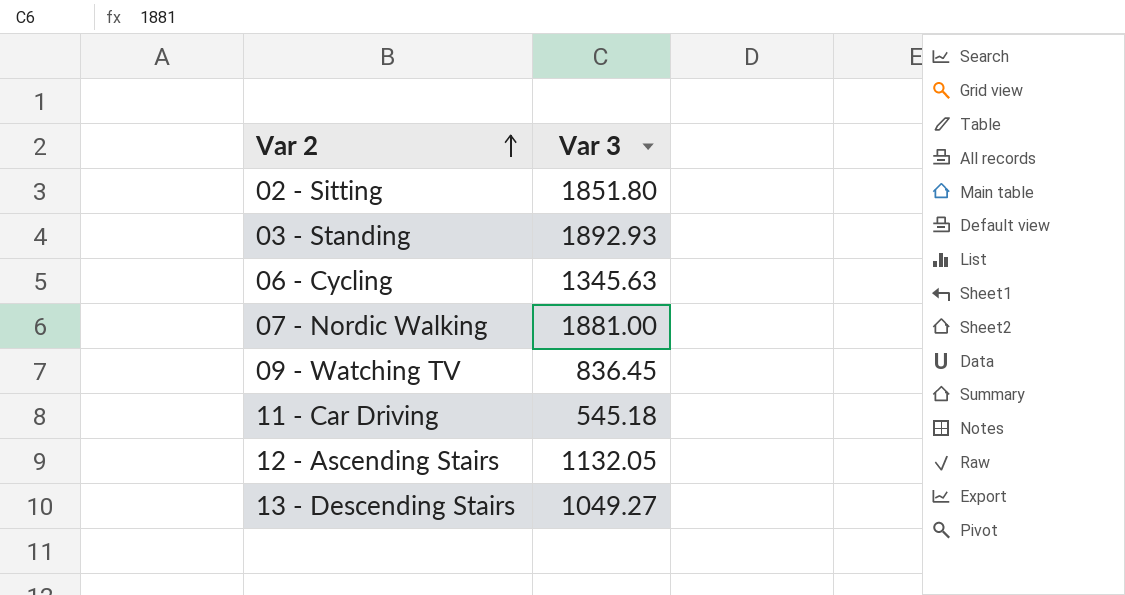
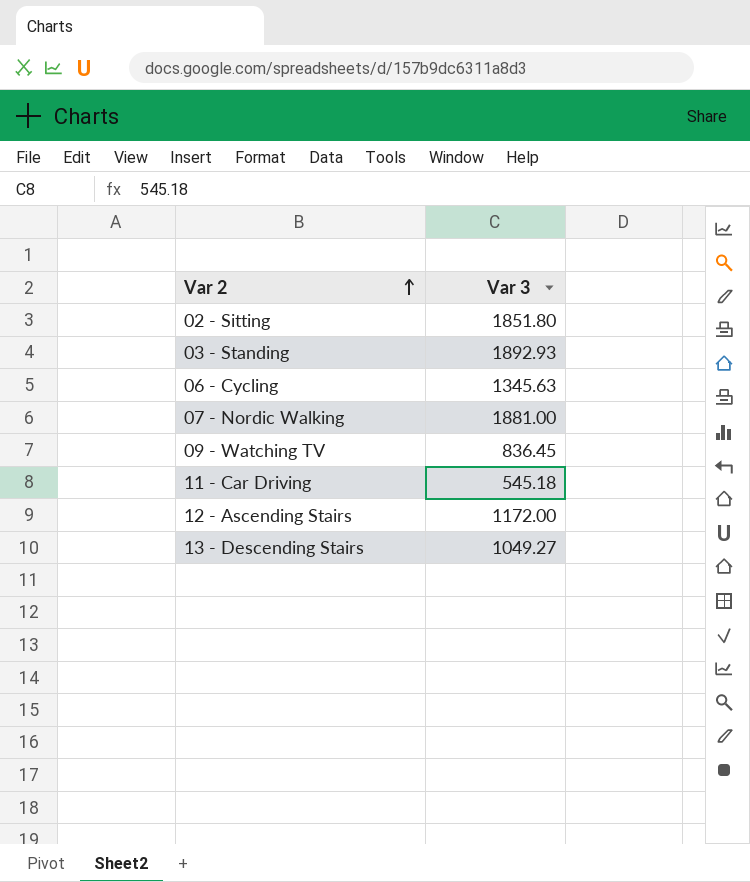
12 - Ascending Stairs | Var 3: 1132.05 -> 1172.00

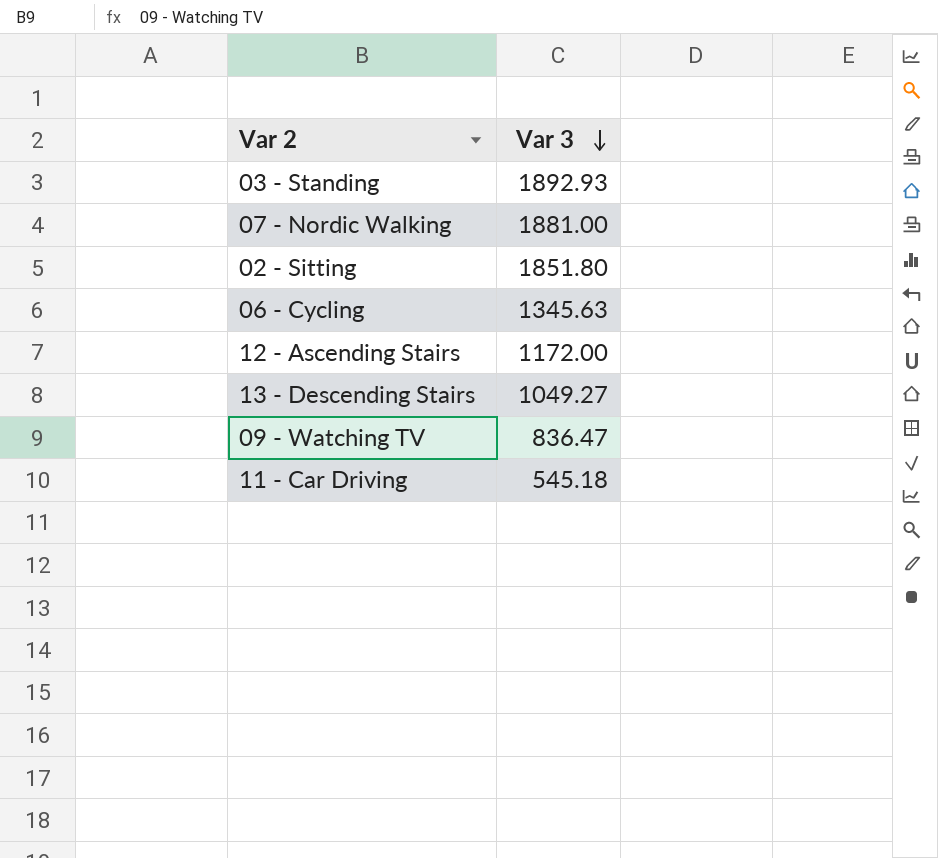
row order: Var 2 ascending -> Var 3 descending
09 - Watching TV | Var 3: 836.45 -> 836.47

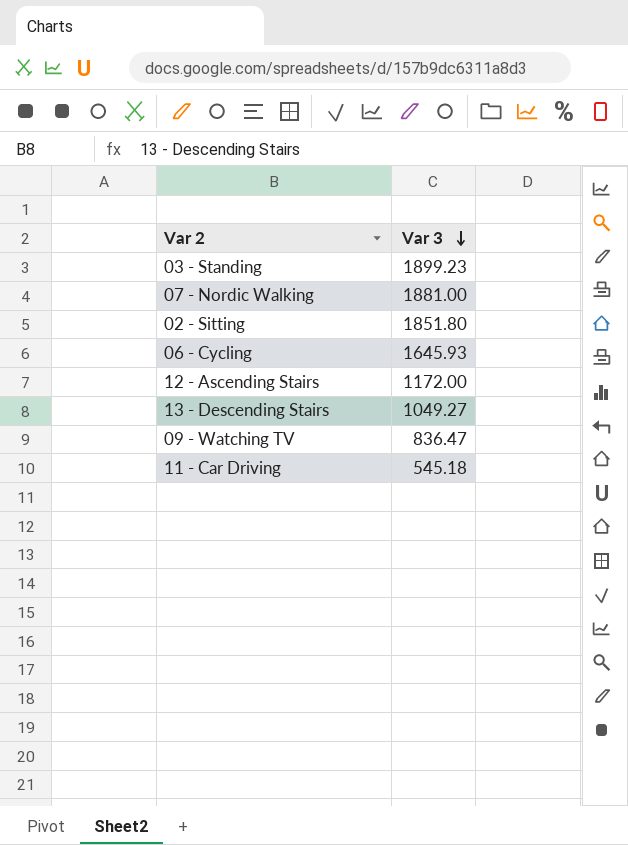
03 - Standing | Var 3: 1892.93 -> 1899.23
06 - Cycling | Var 3: 1345.63 -> 1645.93

